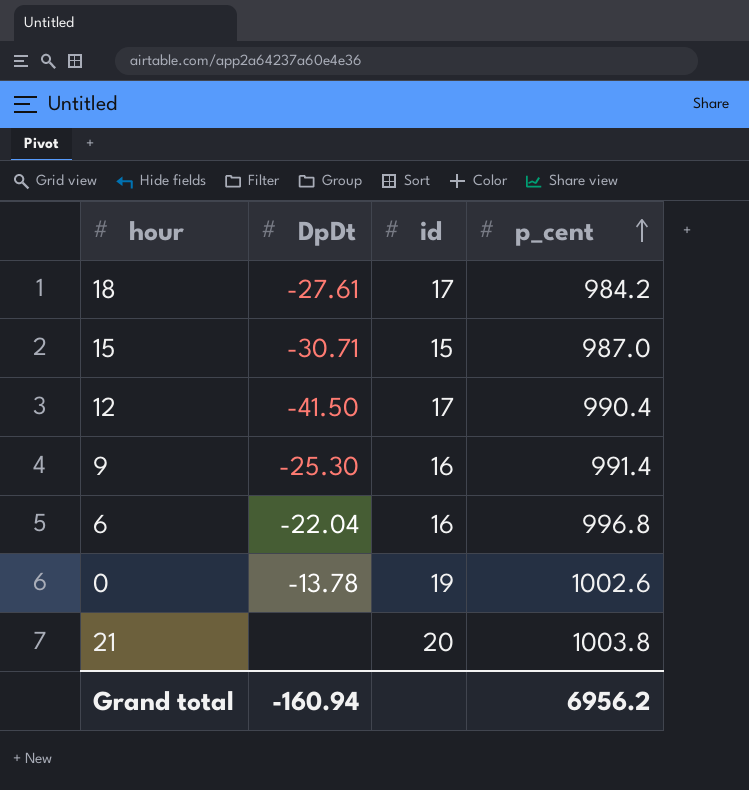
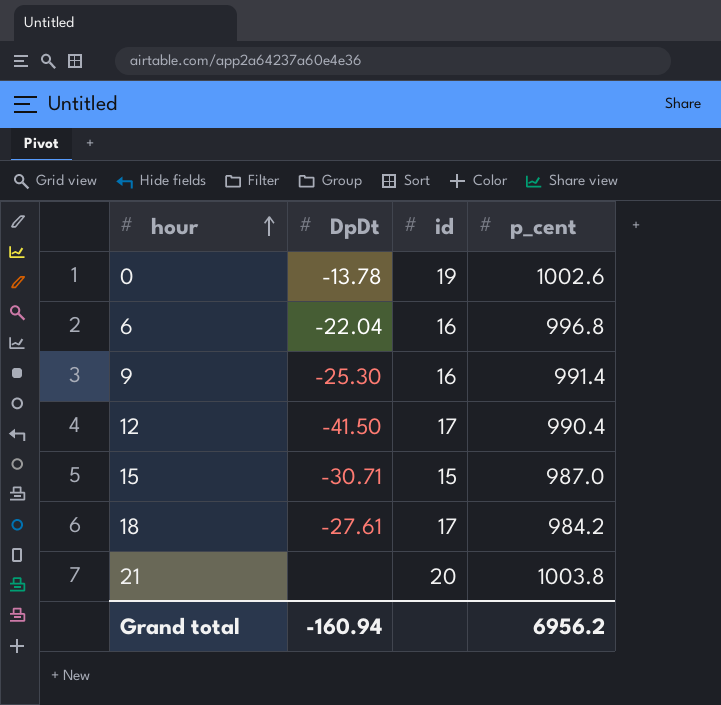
row order: p_cent ascending -> hour ascending

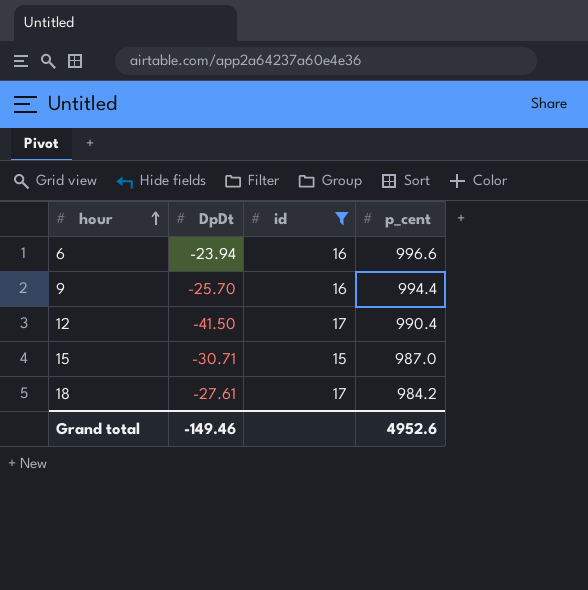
filter: none -> id <= 17
6 | DpDt: -22.04 -> -23.94
6 | p_cent: 996.8 -> 996.6
9 | DpDt: -25.30 -> -25.70
9 | p_cent: 991.4 -> 994.4
Grand total | DpDt: -160.94 -> -149.46
Grand total | p_cent: 6956.2 -> 4952.6

